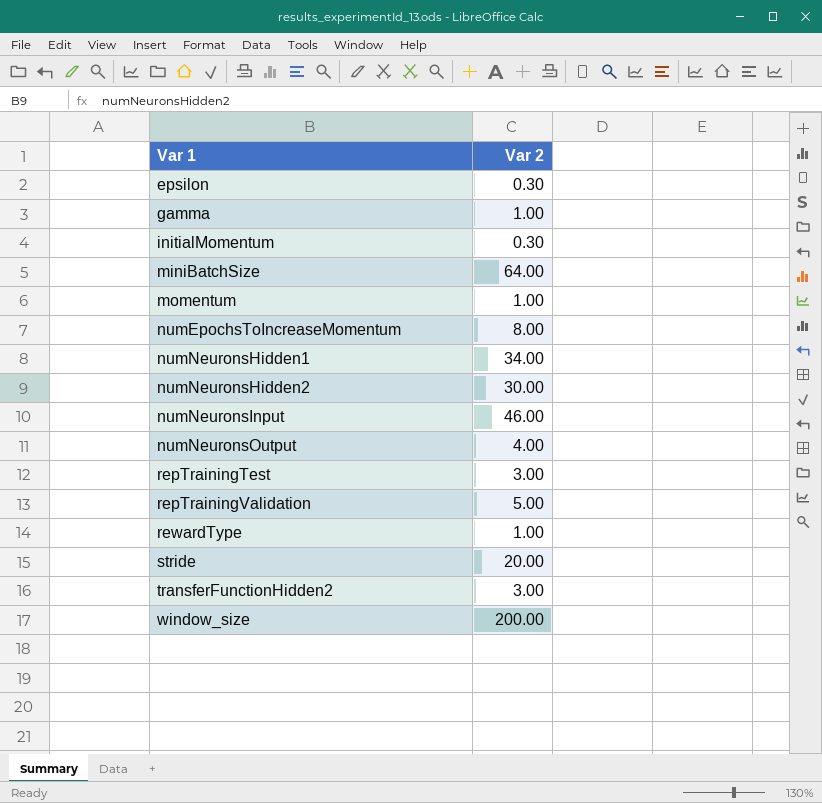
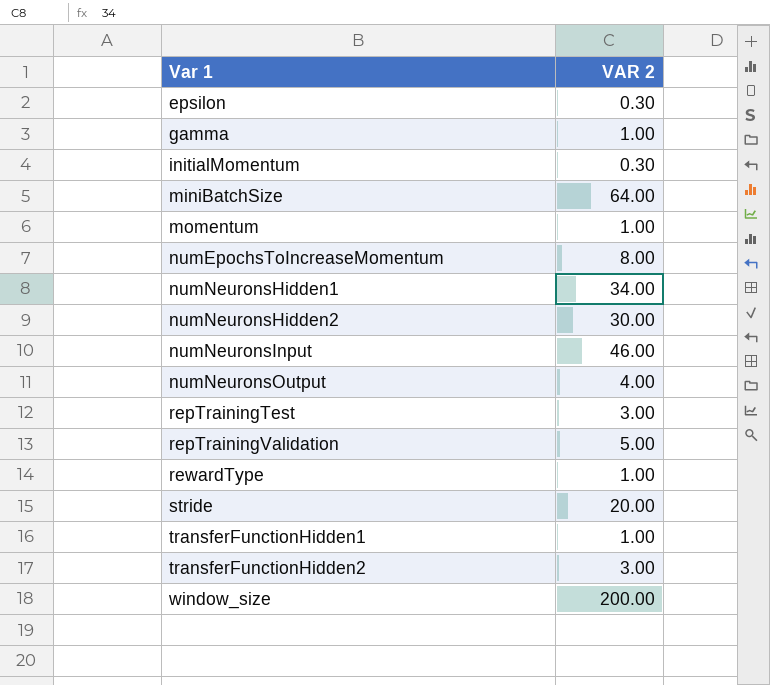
column name: Var 2 -> VAR 2
row transferFunctionHidden1: none -> 1.00

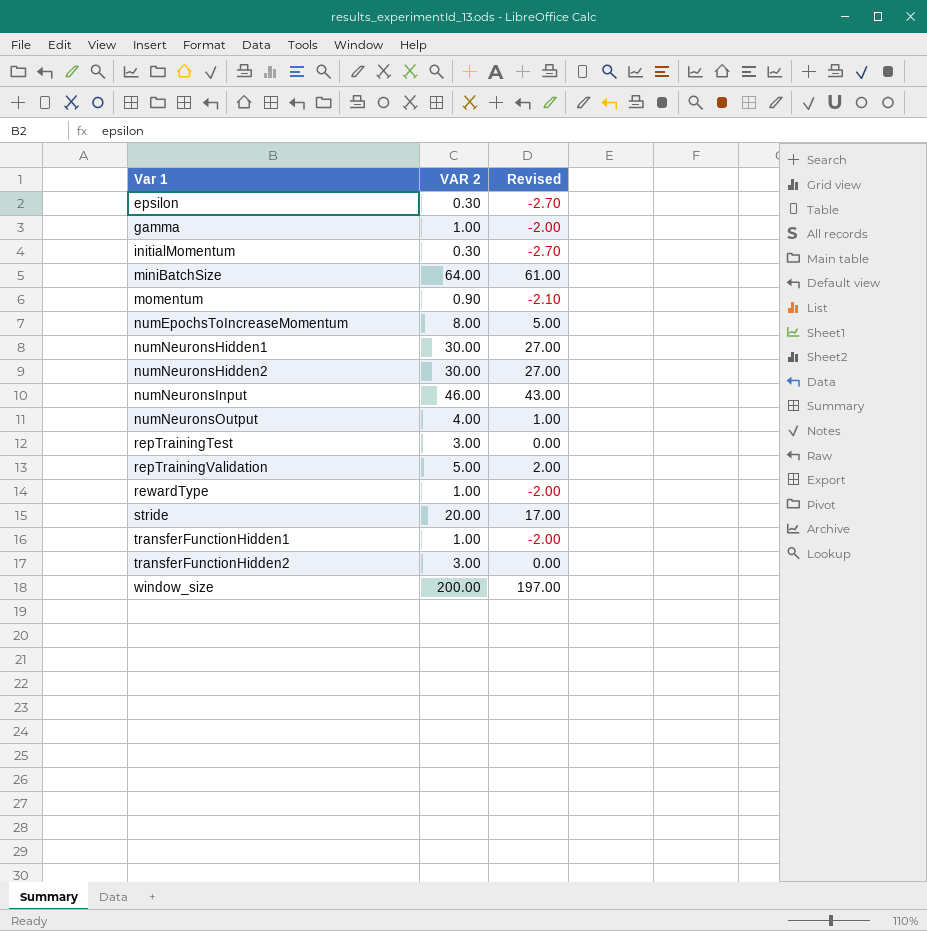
column Revised | formula: none -> [VAR 2] - 3
momentum | VAR 2: 1.00 -> 0.90
numNeuronsHidden1 | VAR 2: 34.00 -> 30.00

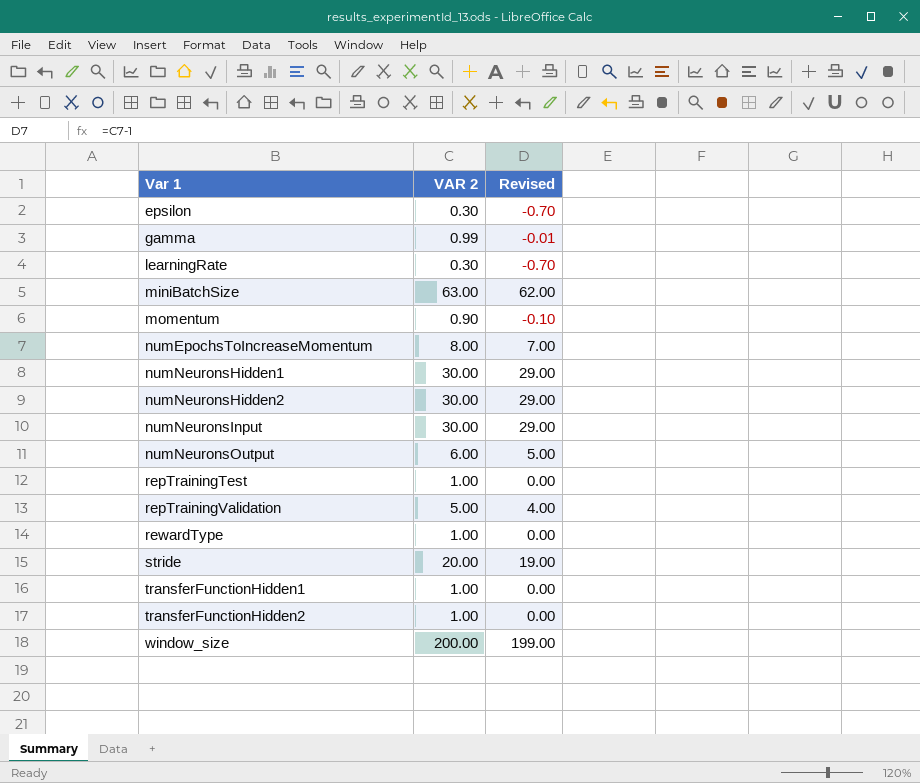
column Revised | formula: [VAR 2] - 3 -> [VAR 2] - 1
row initialMomentum: 0.30 | -2.70 -> none
gamma | VAR 2: 1.00 -> 0.99
row learningRate: none -> 0.30 | -0.70
miniBatchSize | VAR 2: 64.00 -> 63.00
numNeuronsInput | VAR 2: 46.00 -> 30.00
numNeuronsOutput | VAR 2: 4.00 -> 6.00
repTrainingTest | VAR 2: 3.00 -> 1.00
transferFunctionHidden2 | VAR 2: 3.00 -> 1.00

